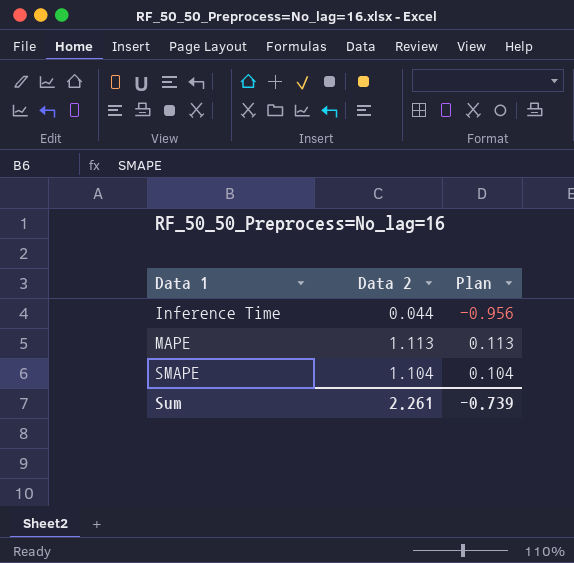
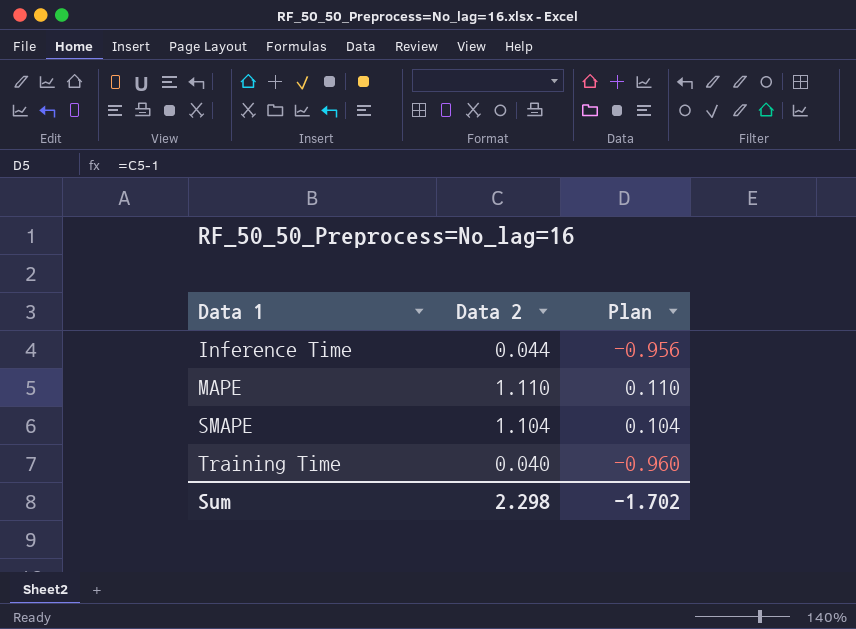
MAPE | Data 2: 1.113 -> 1.110
MAPE | Plan: 0.113 -> 0.110
row Training Time: none -> 0.040 | -0.960
Sum | Data 2: 2.261 -> 2.298
Sum | Plan: -0.739 -> -1.702

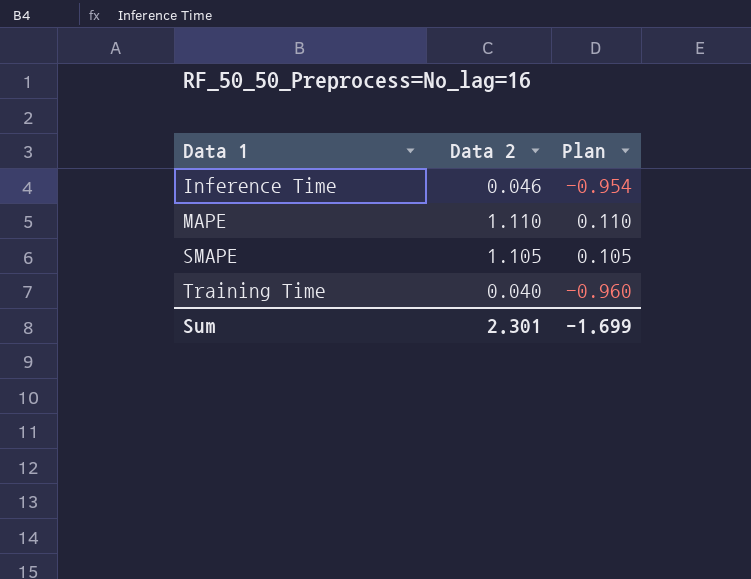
Inference Time | Data 2: 0.044 -> 0.046
Inference Time | Plan: -0.956 -> -0.954
SMAPE | Data 2: 1.104 -> 1.105
SMAPE | Plan: 0.104 -> 0.105
Sum | Data 2: 2.298 -> 2.301
Sum | Plan: -1.702 -> -1.699

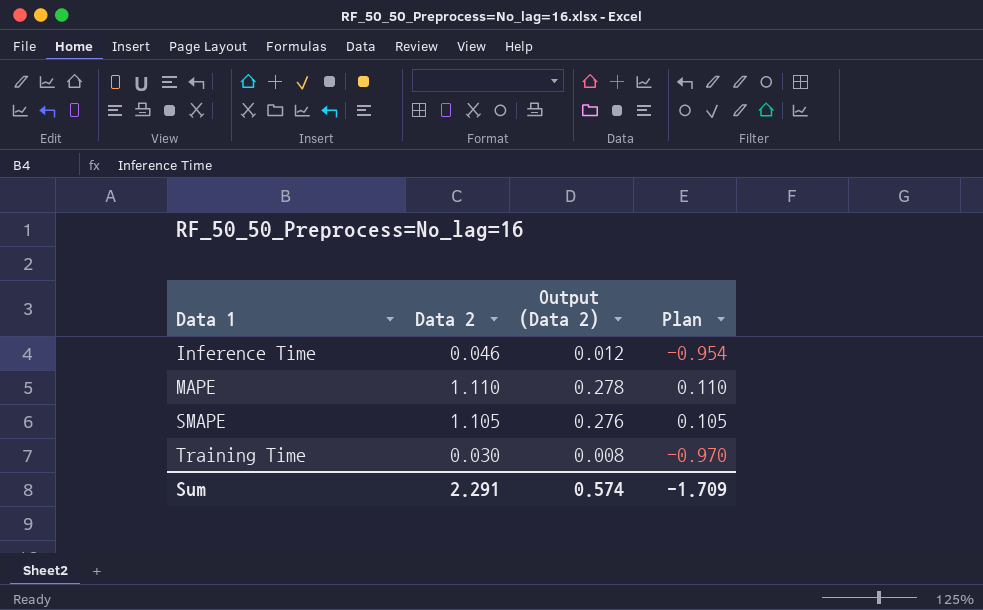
column Output (Data 2) | formula: none -> [Data 2] * 0.25
Training Time | Data 2: 0.040 -> 0.030
Training Time | Plan: -0.960 -> -0.970
Sum | Data 2: 2.301 -> 2.291
Sum | Plan: -1.699 -> -1.709

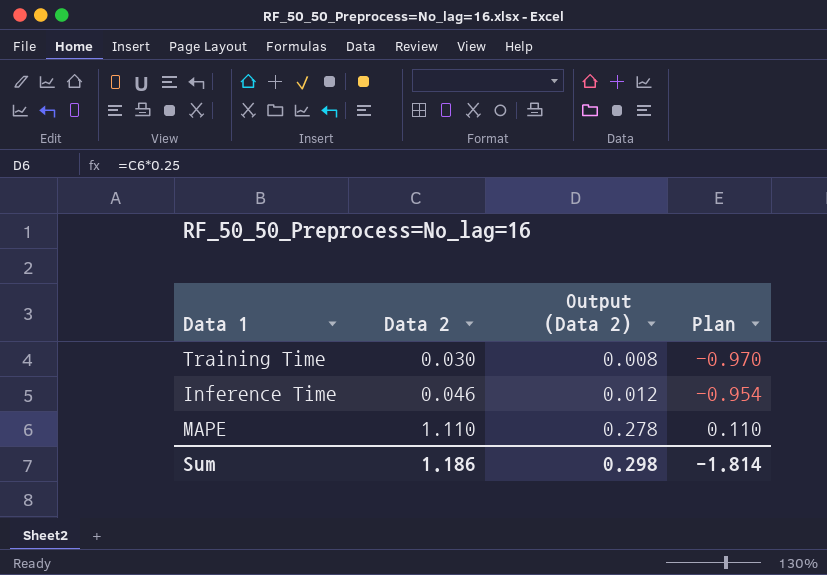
row order: Data 1 ascending -> Data 2 ascending
row SMAPE: 1.105 | 0.276 | 0.105 -> none
Sum | Data 2: 2.291 -> 1.186
Sum | Output (Data 2): 0.574 -> 0.298
Sum | Plan: -1.709 -> -1.814

